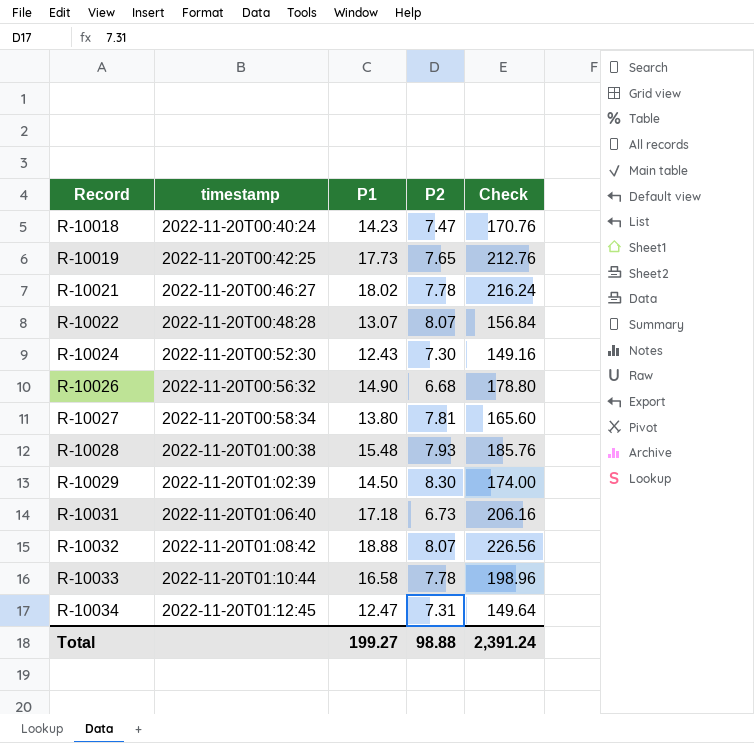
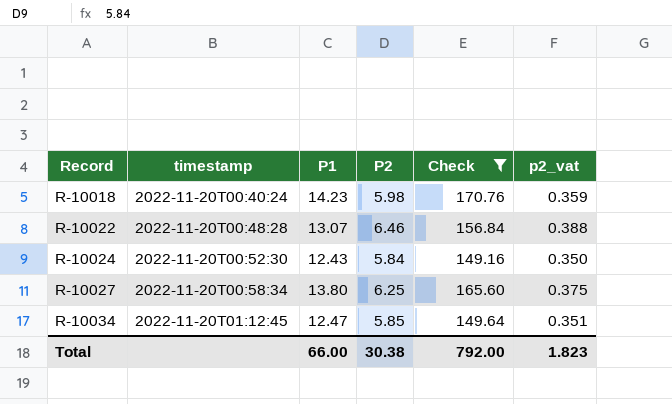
filter: none -> Check <= 170.76
column p2_vat | formula: none -> [P2] * 0.06
R-10018 | P2: 7.47 -> 5.98
R-10022 | P2: 8.07 -> 6.46
R-10024 | P2: 7.30 -> 5.84
R-10027 | P2: 7.81 -> 6.25
R-10034 | P2: 7.31 -> 5.85
Total | P1: 199.27 -> 66.00
Total | P2: 98.88 -> 30.38
Total | Check: 2,391.24 -> 792.00

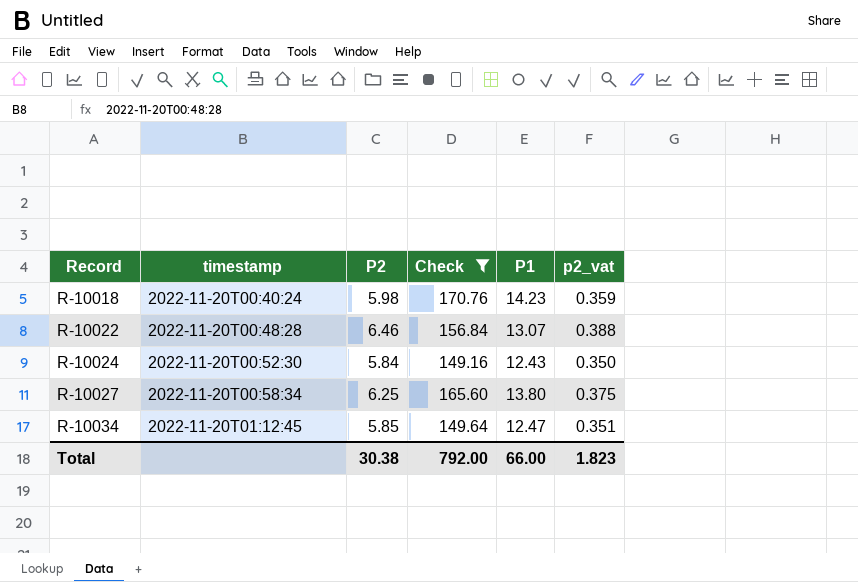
column P1 | position: 3 -> 5

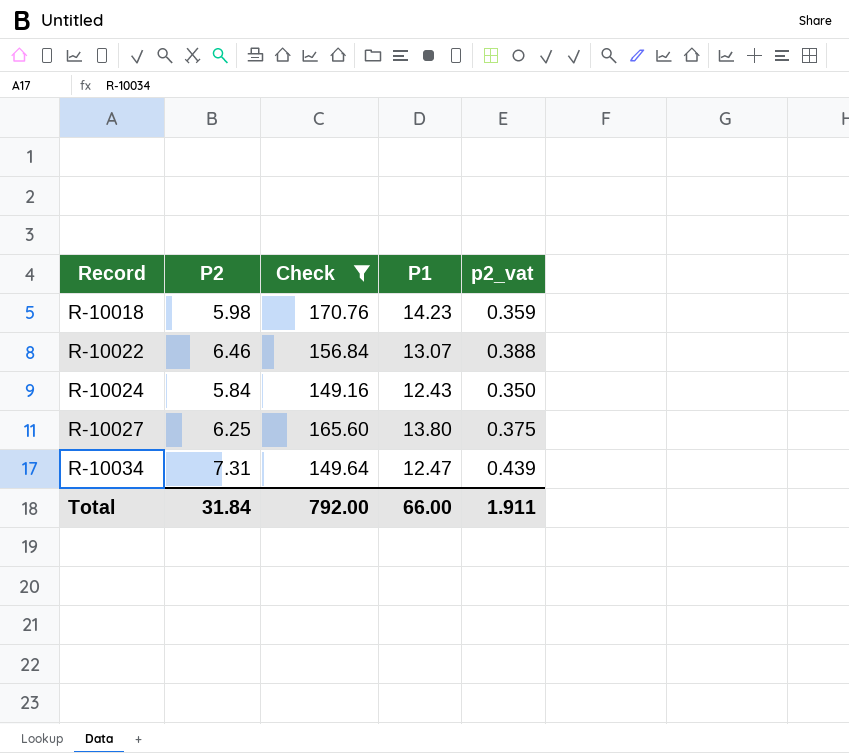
column timestamp | position: 2 -> none
R-10034 | P2: 5.85 -> 7.31
R-10034 | p2_vat: 0.351 -> 0.439
Total | P2: 30.38 -> 31.84
Total | p2_vat: 1.823 -> 1.911

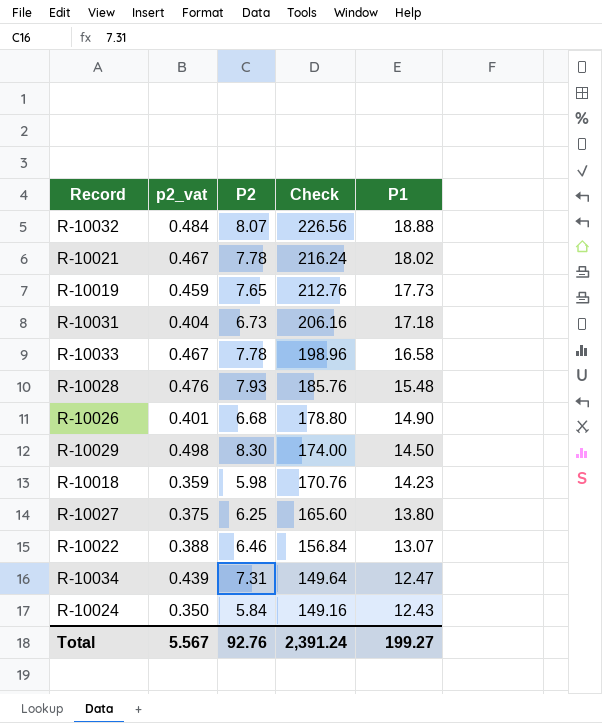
filter: Check <= 170.76 -> none
row order: Record ascending -> Check descending
column p2_vat | position: 5 -> 2
Total | p2_vat: 1.911 -> 5.567
Total | P2: 31.84 -> 92.76
Total | Check: 792.00 -> 2,391.24
Total | P1: 66.00 -> 199.27

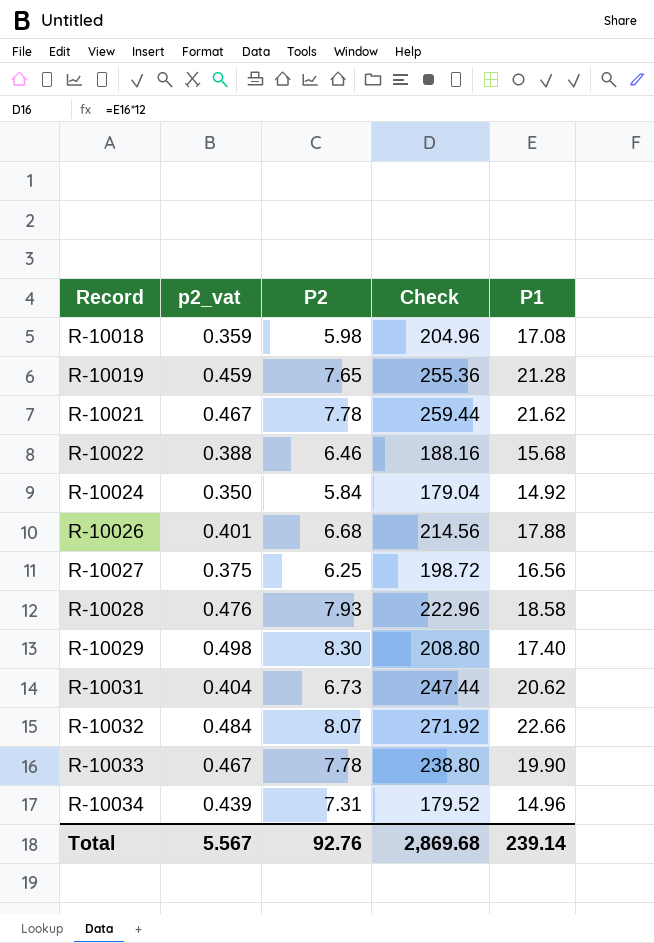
row order: Check descending -> Record ascending
R-10018 | Check: 170.76 -> 204.96
R-10018 | P1: 14.23 -> 17.08
R-10019 | Check: 212.76 -> 255.36
R-10019 | P1: 17.73 -> 21.28
R-10021 | Check: 216.24 -> 259.44
R-10021 | P1: 18.02 -> 21.62
R-10022 | Check: 156.84 -> 188.16
R-10022 | P1: 13.07 -> 15.68
R-10024 | Check: 149.16 -> 179.04
R-10024 | P1: 12.43 -> 14.92
R-10026 | Check: 178.80 -> 214.56
R-10026 | P1: 14.90 -> 17.88
R-10027 | Check: 165.60 -> 198.72
R-10027 | P1: 13.80 -> 16.56
R-10028 | Check: 185.76 -> 222.96
R-10028 | P1: 15.48 -> 18.58
R-10029 | Check: 174.00 -> 208.80
R-10029 | P1: 14.50 -> 17.40
R-10031 | Check: 206.16 -> 247.44
R-10031 | P1: 17.18 -> 20.62
R-10032 | Check: 226.56 -> 271.92
R-10032 | P1: 18.88 -> 22.66
R-10033 | Check: 198.96 -> 238.80
R-10033 | P1: 16.58 -> 19.90
R-10034 | Check: 149.64 -> 179.52
R-10034 | P1: 12.47 -> 14.96
Total | Check: 2,391.24 -> 2,869.68
Total | P1: 199.27 -> 239.14

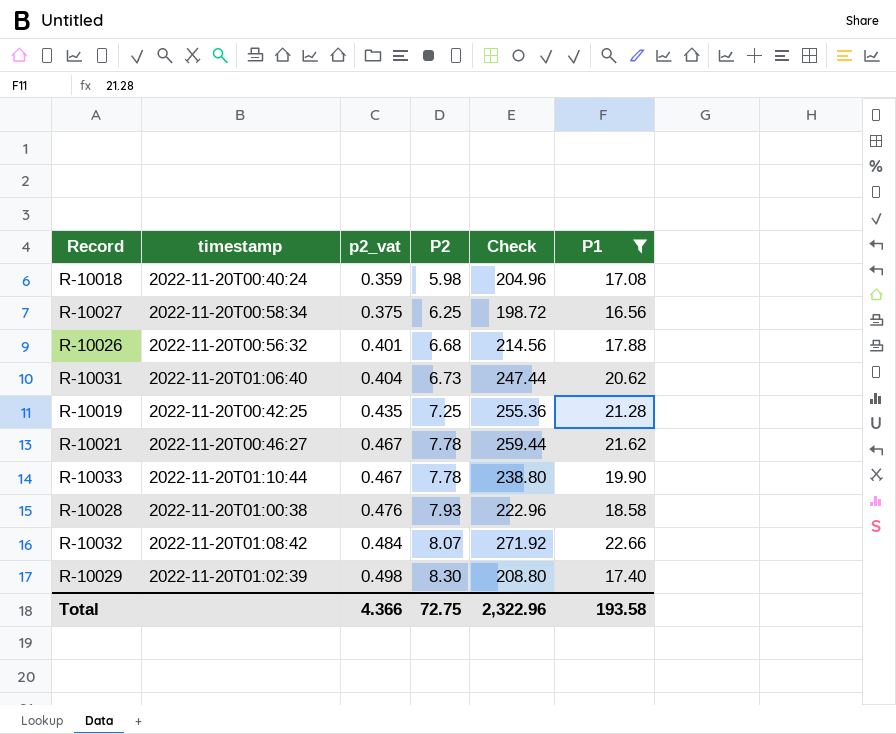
filter: none -> P1 >= 16.56
row order: Record ascending -> p2_vat ascending
column timestamp | position: none -> 2
R-10019 | p2_vat: 0.459 -> 0.435
R-10019 | P2: 7.65 -> 7.25
Total | p2_vat: 5.567 -> 4.366
Total | P2: 92.76 -> 72.75
Total | Check: 2,869.68 -> 2,322.96
Total | P1: 239.14 -> 193.58

